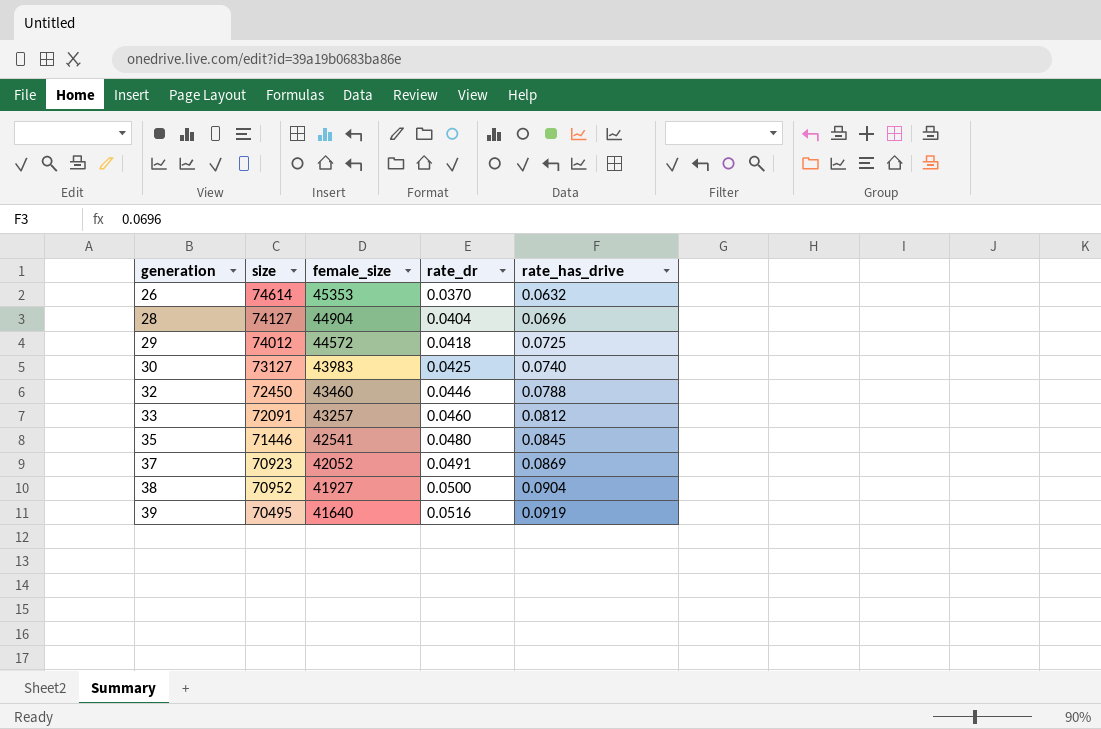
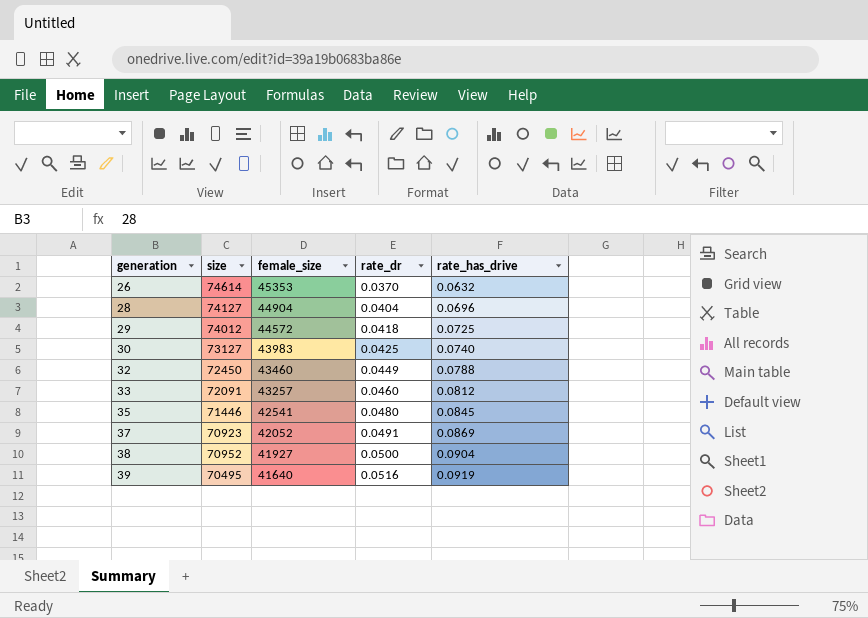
32 | rate_dr: 0.0446 -> 0.0449

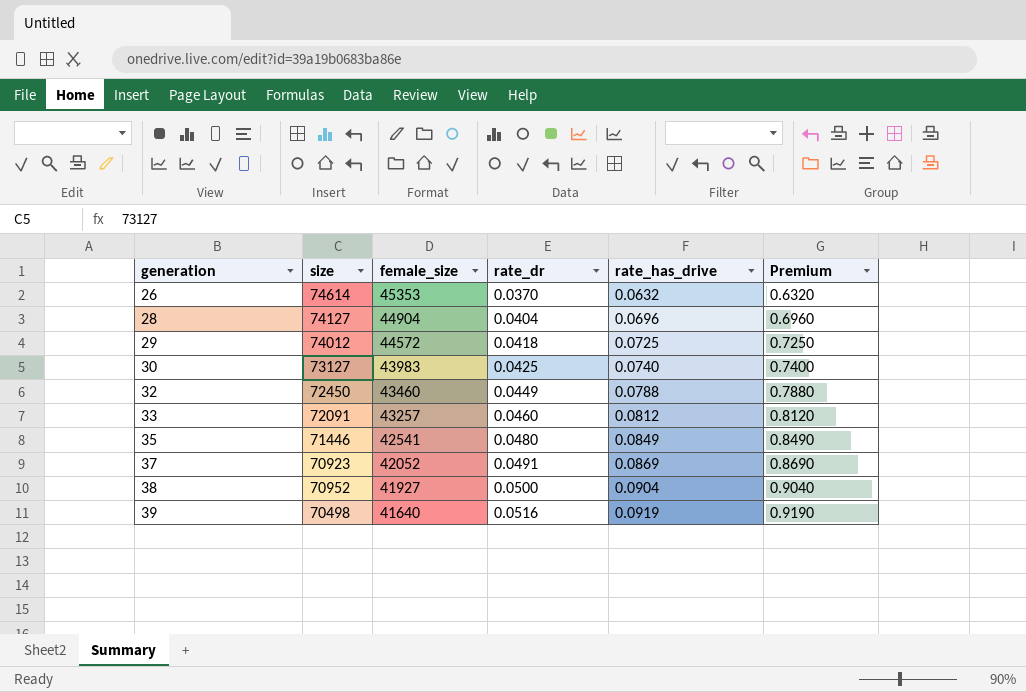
column Premium | formula: none -> [rate_has_drive] * 10
35 | rate_has_drive: 0.0845 -> 0.0849
39 | size: 70495 -> 70498

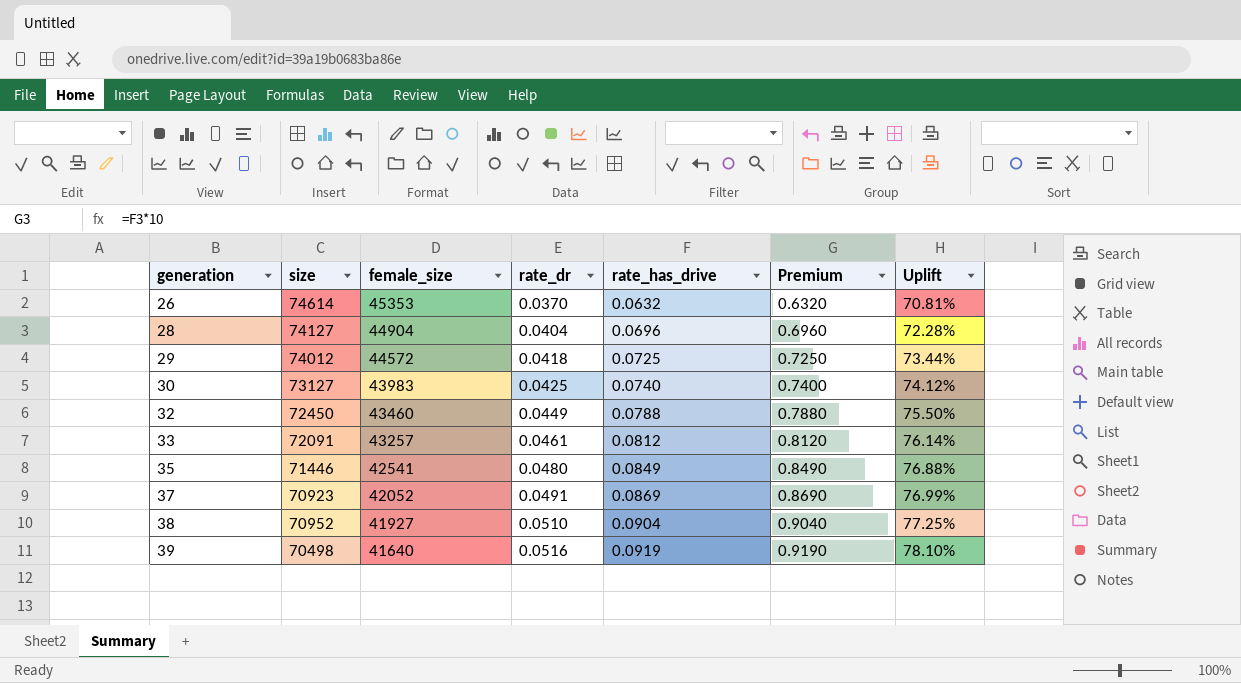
column Uplift | formula: none -> ([rate_has_drive] - [rate_dr]) / [rate_dr]
33 | rate_dr: 0.0460 -> 0.0461
38 | rate_dr: 0.0500 -> 0.0510

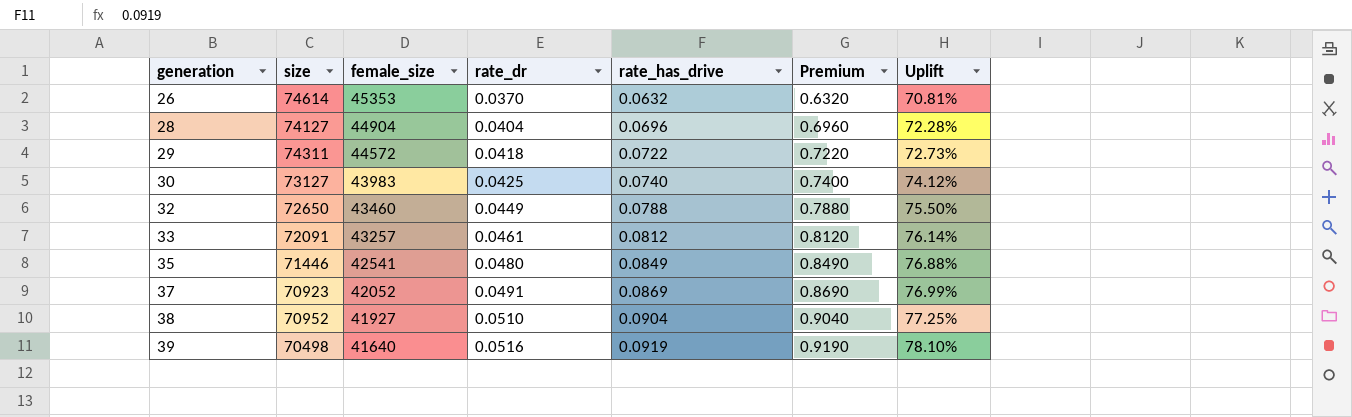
29 | size: 74012 -> 74311
29 | rate_has_drive: 0.0725 -> 0.0722
29 | Premium: 0.7250 -> 0.7220
29 | Uplift: 73.44% -> 72.73%
32 | size: 72450 -> 72650

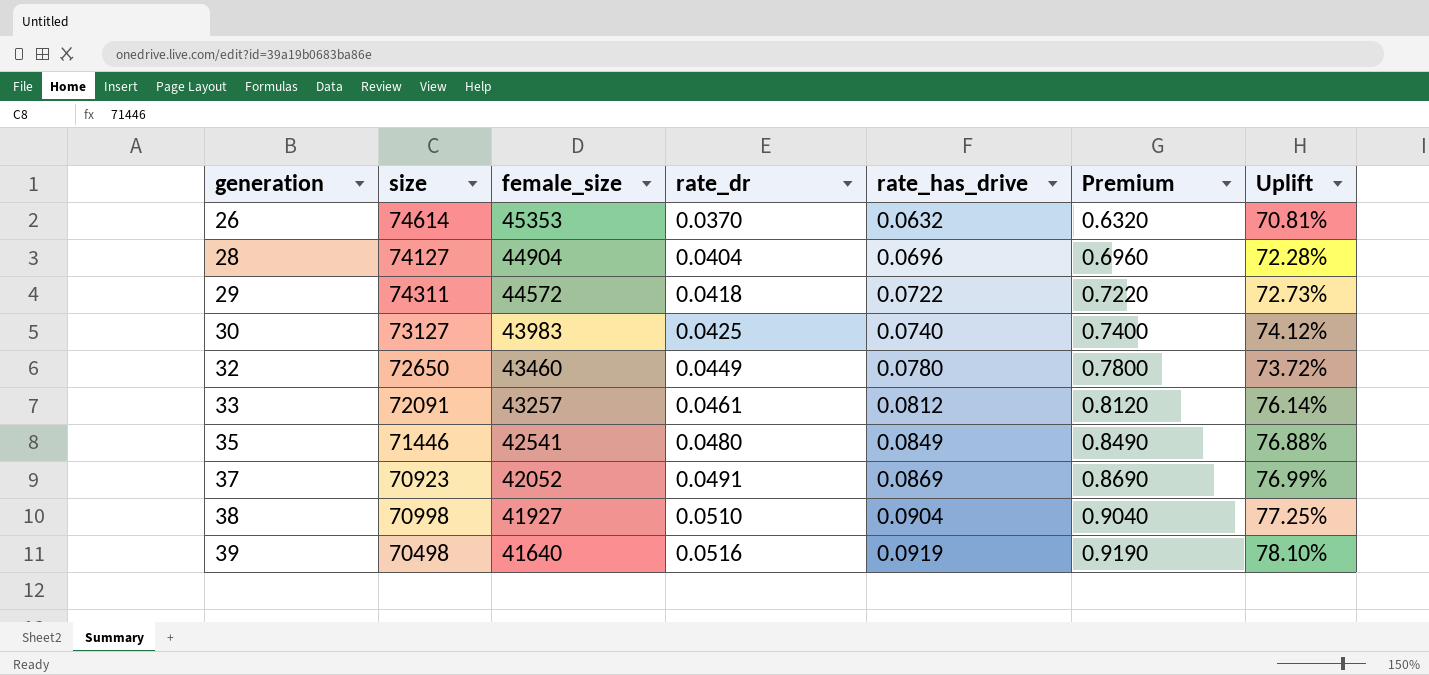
32 | rate_has_drive: 0.0788 -> 0.0780
32 | Premium: 0.7880 -> 0.7800
32 | Uplift: 75.50% -> 73.72%
38 | size: 70952 -> 70998

